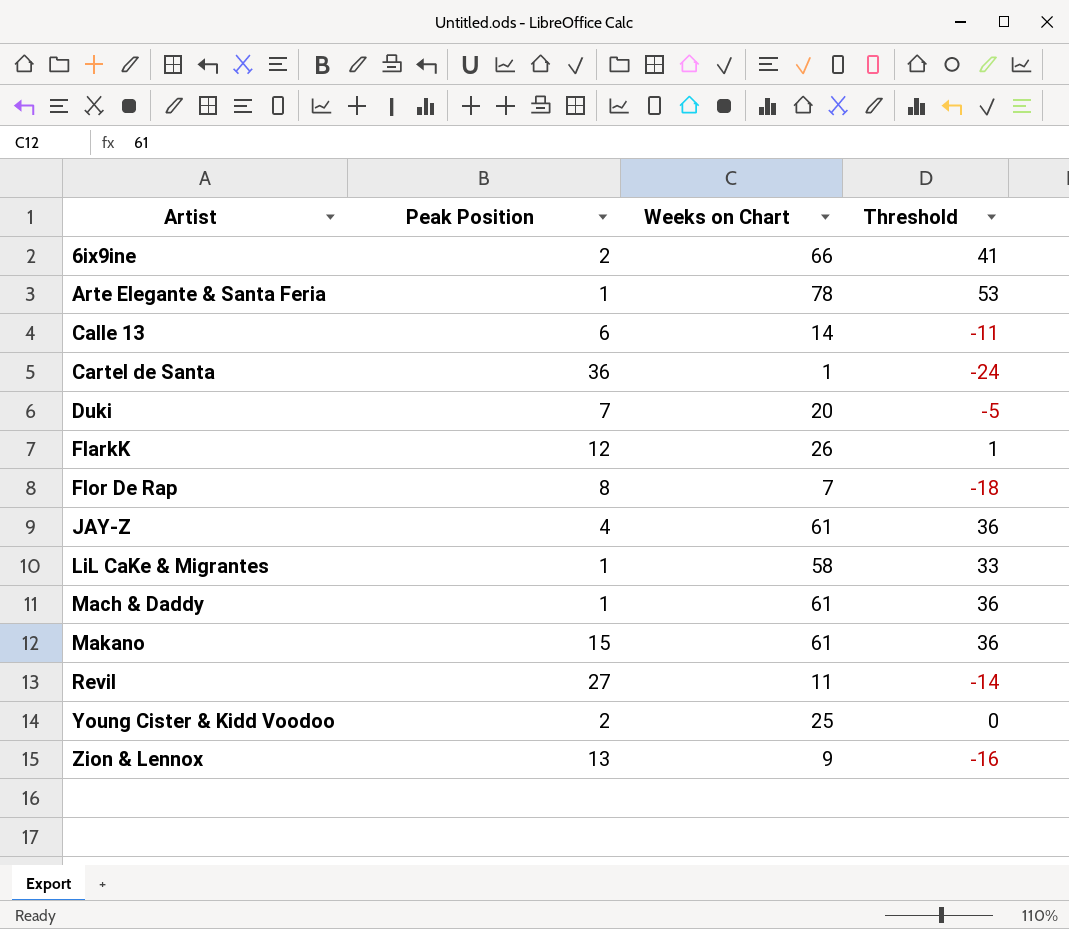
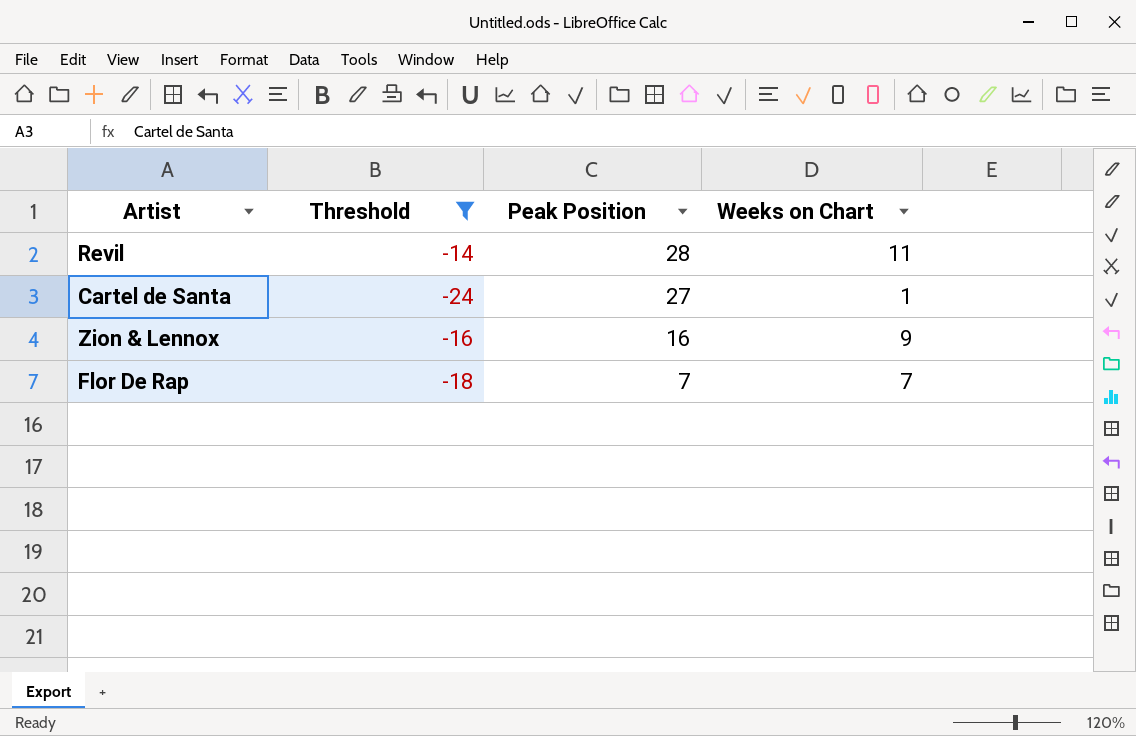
filter: none -> Threshold <= -14
row order: Artist ascending -> Peak Position descending
column Threshold | position: 4 -> 2
Revil | Peak Position: 27 -> 28
Cartel de Santa | Peak Position: 36 -> 27
Zion & Lennox | Peak Position: 13 -> 16
Flor De Rap | Peak Position: 8 -> 7

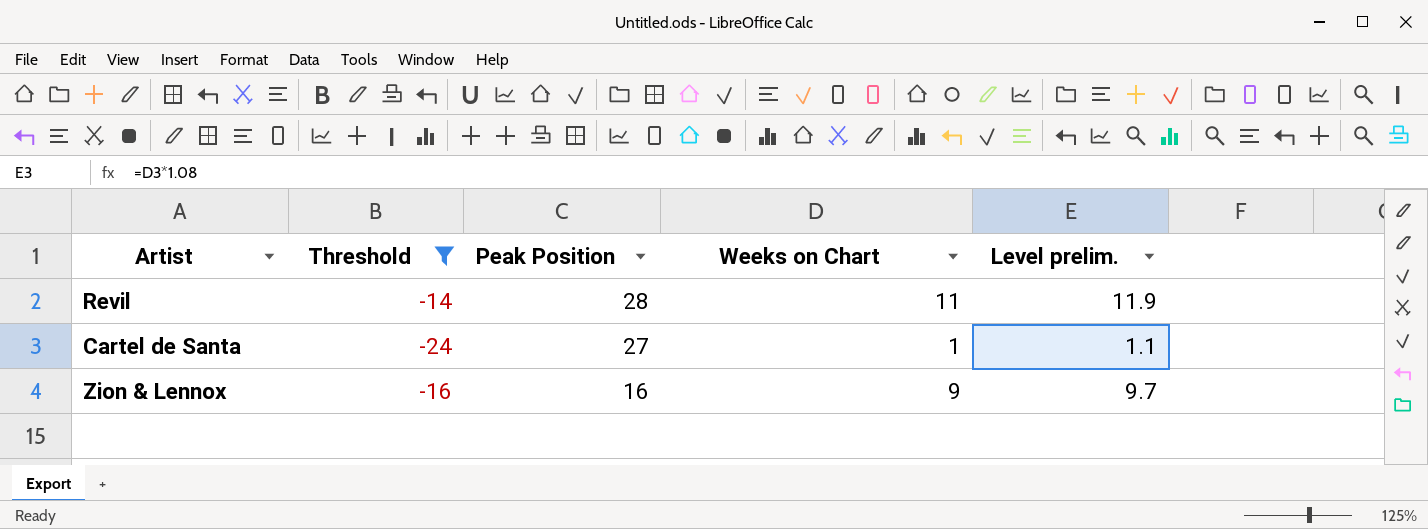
column Level prelim. | formula: none -> [Weeks on Chart] * 1.08
row Flor De Rap: -18 | 7 | 7 -> none

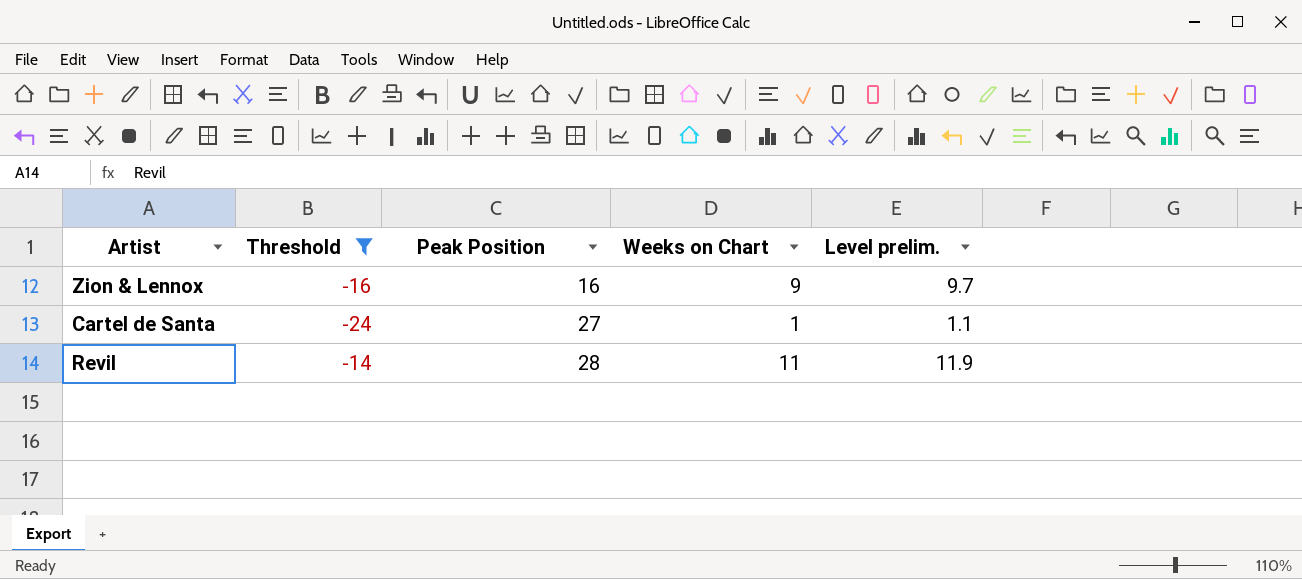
row order: Peak Position descending -> Peak Position ascending

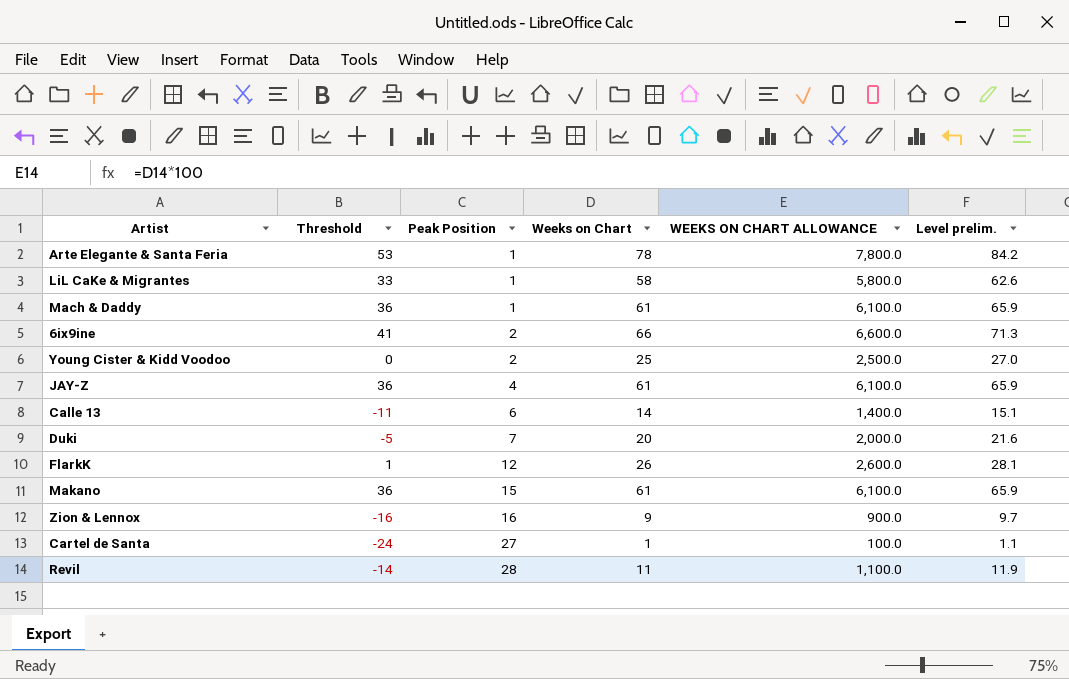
filter: Threshold <= -14 -> none
column WEEKS ON CHART ALLOWANCE | formula: none -> [Weeks on Chart] * 100

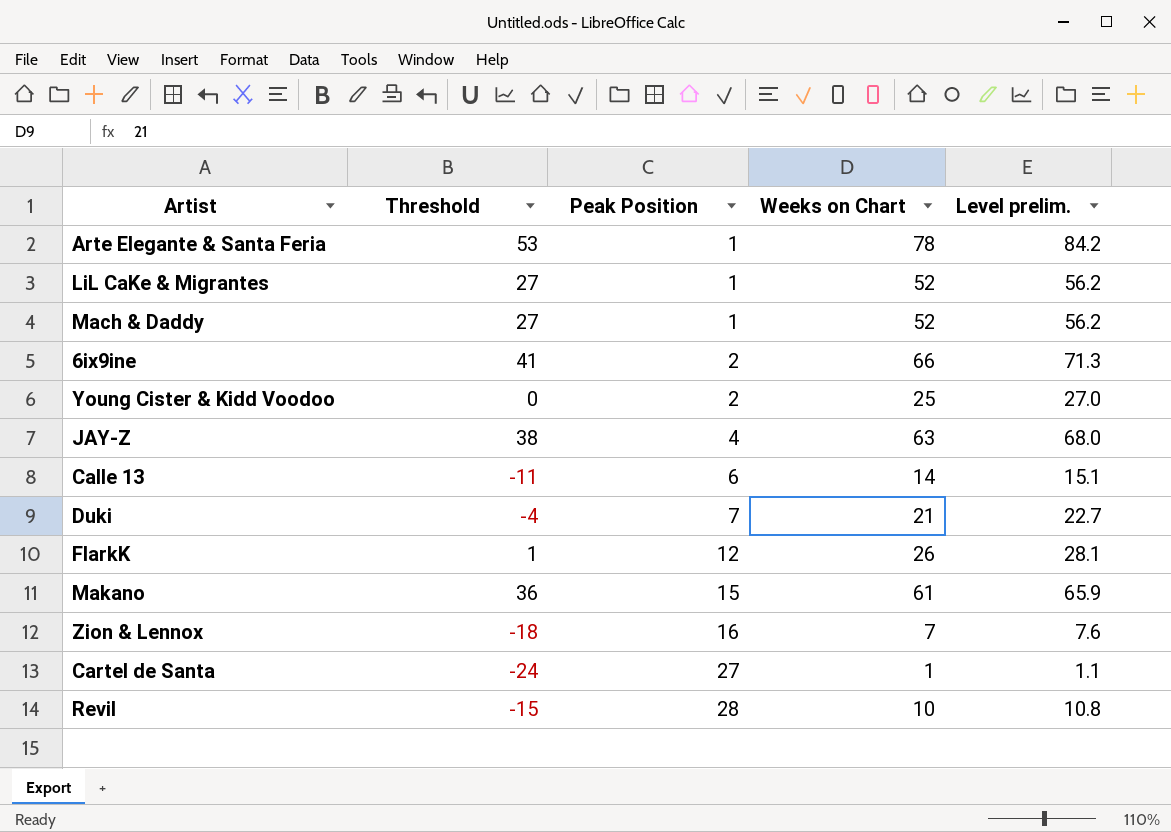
column WEEKS ON CHART ALLOWANCE | formula: [Weeks on Chart] * 100 -> none
LiL CaKe & Migrantes | Threshold: 33 -> 27
LiL CaKe & Migrantes | Weeks on Chart: 58 -> 52
LiL CaKe & Migrantes | Level prelim.: 62.6 -> 56.2
Mach & Daddy | Threshold: 36 -> 27
Mach & Daddy | Weeks on Chart: 61 -> 52
Mach & Daddy | Level prelim.: 65.9 -> 56.2
JAY-Z | Threshold: 36 -> 38
JAY-Z | Weeks on Chart: 61 -> 63
JAY-Z | Level prelim.: 65.9 -> 68.0
Duki | Threshold: -5 -> -4
Duki | Weeks on Chart: 20 -> 21
Duki | Level prelim.: 21.6 -> 22.7
Zion & Lennox | Threshold: -16 -> -18
Zion & Lennox | Weeks on Chart: 9 -> 7
Zion & Lennox | Level prelim.: 9.7 -> 7.6
Revil | Threshold: -14 -> -15
Revil | Weeks on Chart: 11 -> 10
Revil | Level prelim.: 11.9 -> 10.8

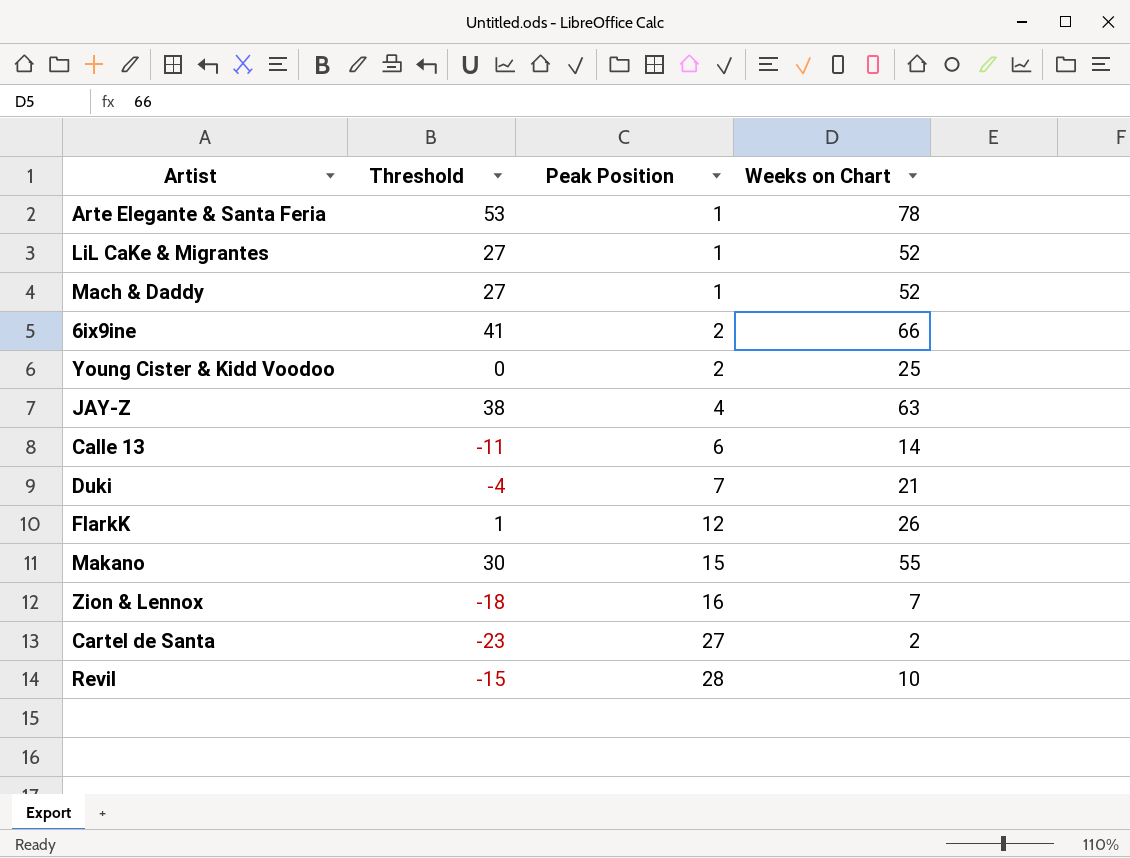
column Level prelim. | formula: [Weeks on Chart] * 1.08 -> none
Makano | Threshold: 36 -> 30
Makano | Weeks on Chart: 61 -> 55
Cartel de Santa | Threshold: -24 -> -23
Cartel de Santa | Weeks on Chart: 1 -> 2

